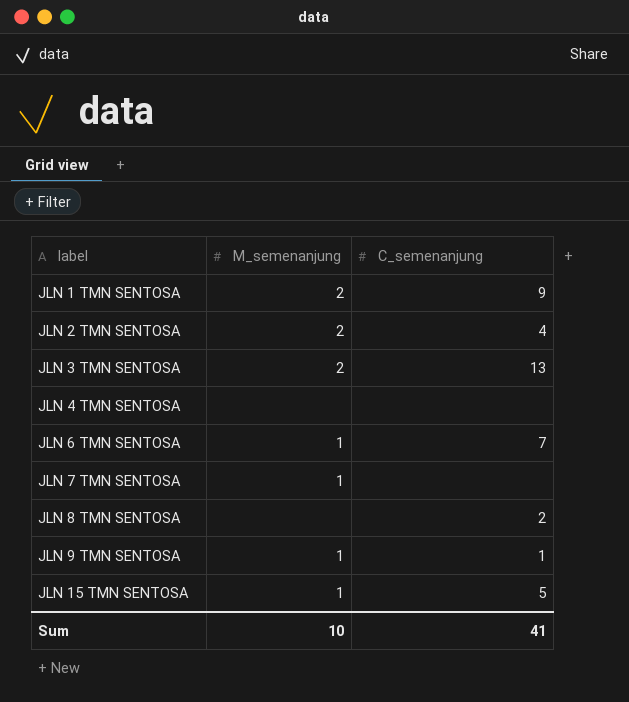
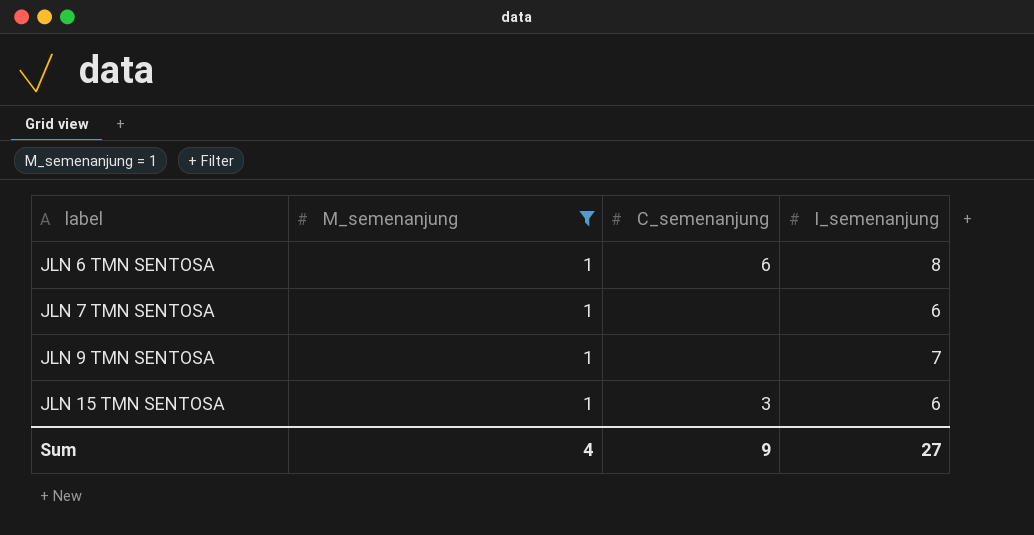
filter: none -> M_semenanjung = 1
column I_semenanjung | position: none -> 4
JLN 6 TMN SENTOSA | C_semenanjung: 7 -> 6
JLN 9 TMN SENTOSA | C_semenanjung: 1 -> none
JLN 15 TMN SENTOSA | C_semenanjung: 5 -> 3
Sum | M_semenanjung: 10 -> 4
Sum | C_semenanjung: 41 -> 9

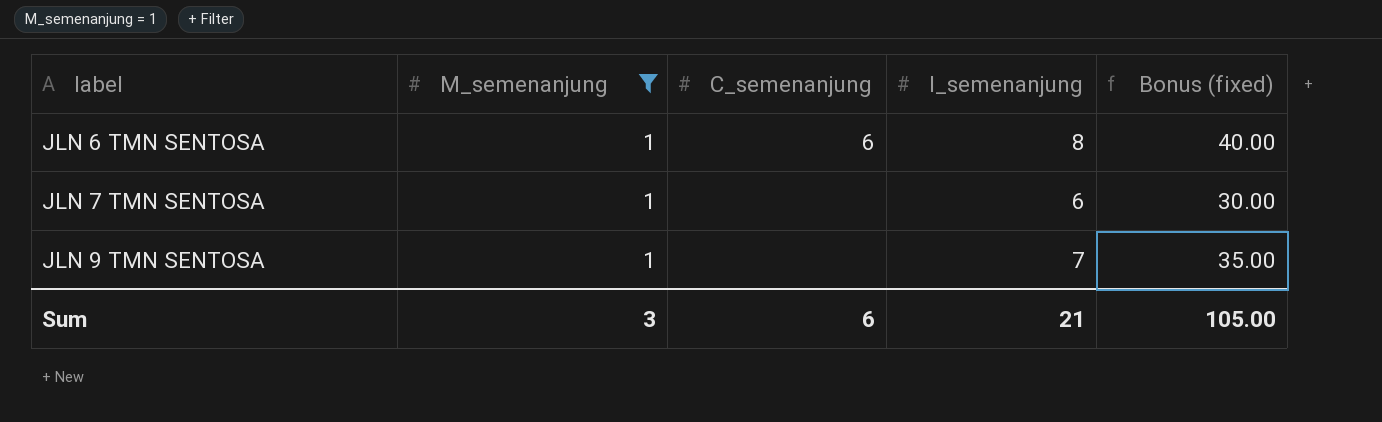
column Bonus (fixed) | formula: none -> [I_semenanjung] * 5
row JLN 15 TMN SENTOSA: 1 | 3 | 6 -> none
Sum | M_semenanjung: 4 -> 3
Sum | C_semenanjung: 9 -> 6
Sum | I_semenanjung: 27 -> 21

